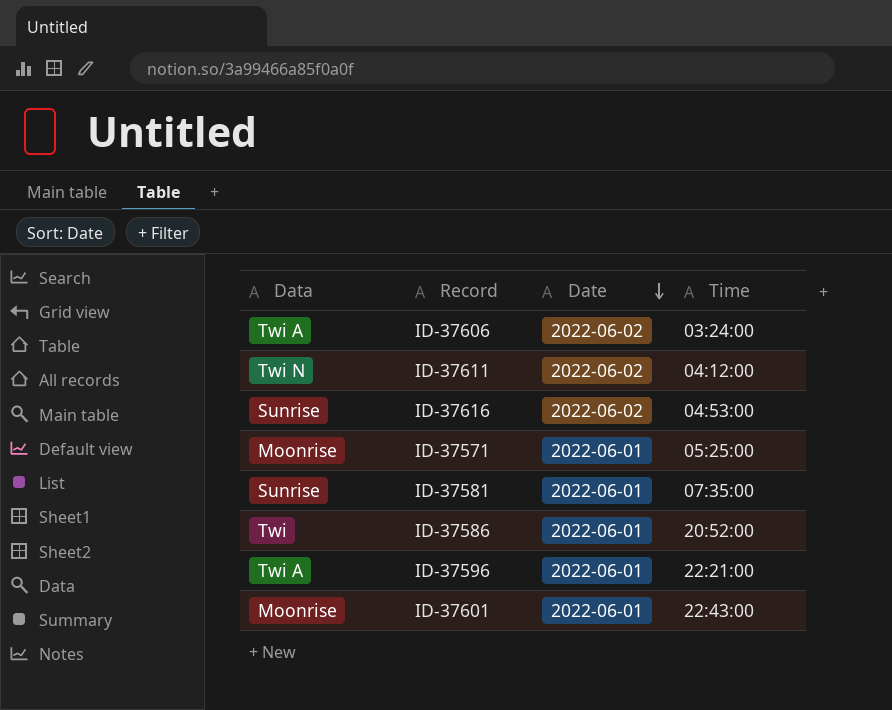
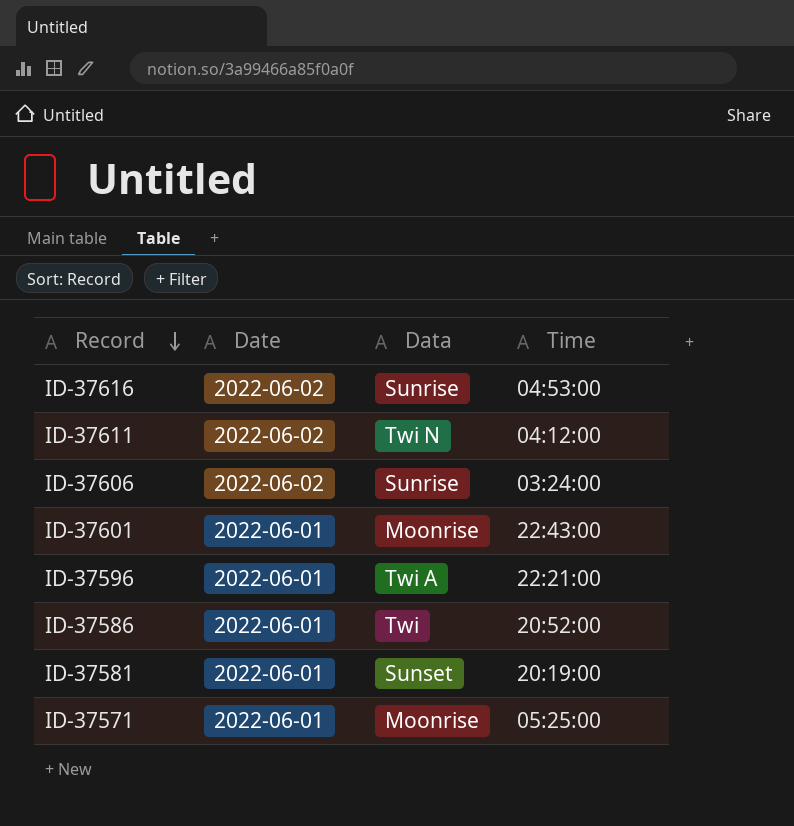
row order: Date descending -> Record descending
column Data | position: 1 -> 3
ID-37606 | Data: Twi A -> Sunrise
ID-37581 | Data: Sunrise -> Sunset
ID-37581 | Time: 07:35:00 -> 20:19:00

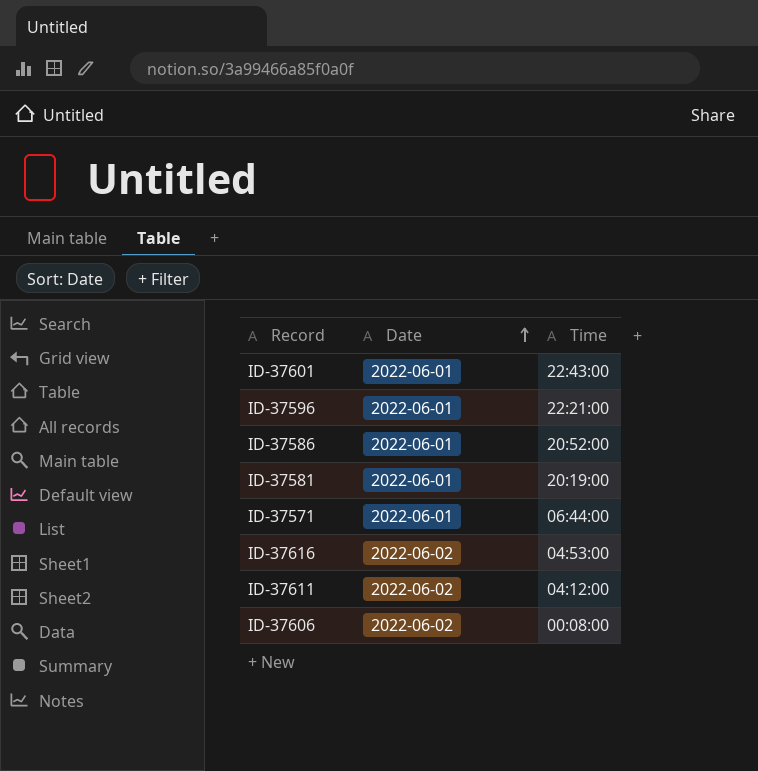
row order: Record descending -> Date ascending
column Data | position: 3 -> none
ID-37571 | Time: 05:25:00 -> 06:44:00
ID-37606 | Time: 03:24:00 -> 00:08:00

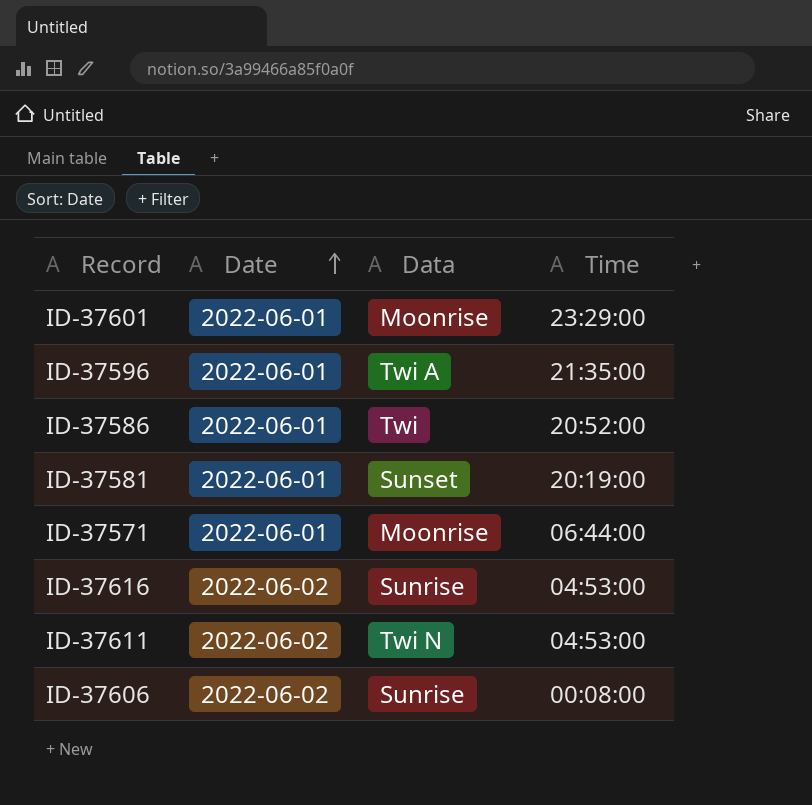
column Data | position: none -> 3
ID-37601 | Time: 22:43:00 -> 23:29:00
ID-37596 | Time: 22:21:00 -> 21:35:00
ID-37611 | Time: 04:12:00 -> 04:53:00

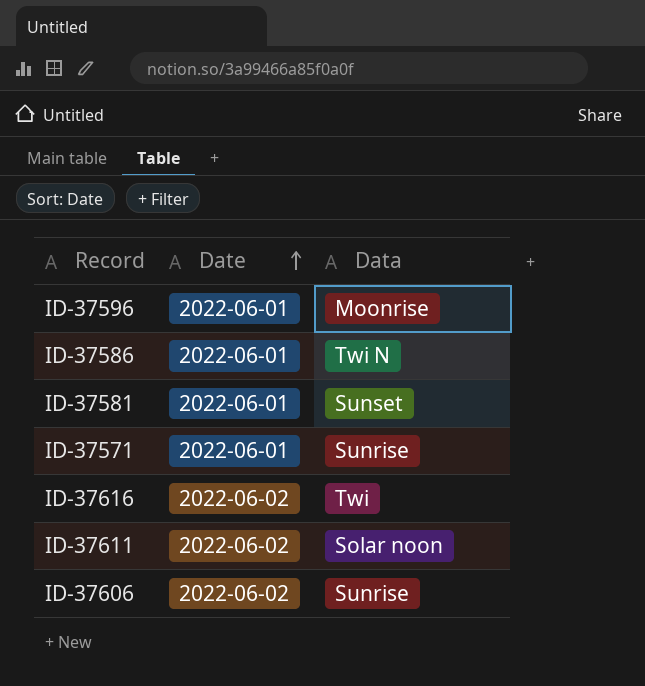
column Time | position: 4 -> none
row ID-37601: 2022-06-01 | Moonrise | 23:29:00 -> none
ID-37596 | Data: Twi A -> Moonrise
ID-37586 | Data: Twi -> Twi N
ID-37571 | Data: Moonrise -> Sunrise
ID-37616 | Data: Sunrise -> Twi
ID-37611 | Data: Twi N -> Solar noon

